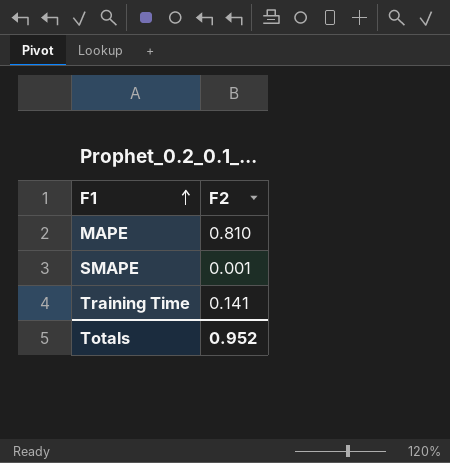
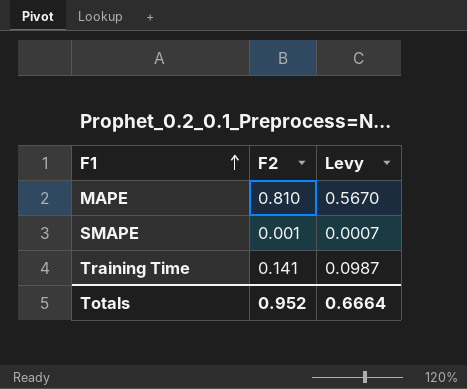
column Levy | formula: none -> [F2] * 0.7

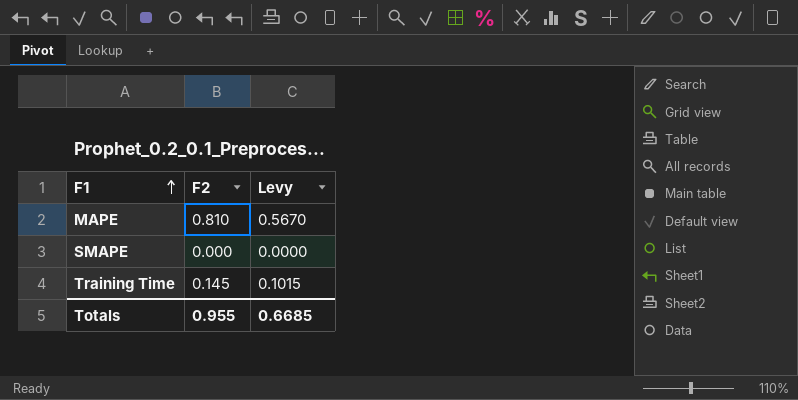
SMAPE | F2: 0.001 -> 0.000
SMAPE | Levy: 0.0007 -> 0.0000
Training Time | F2: 0.141 -> 0.145
Training Time | Levy: 0.0987 -> 0.1015
Totals | F2: 0.952 -> 0.955
Totals | Levy: 0.6664 -> 0.6685

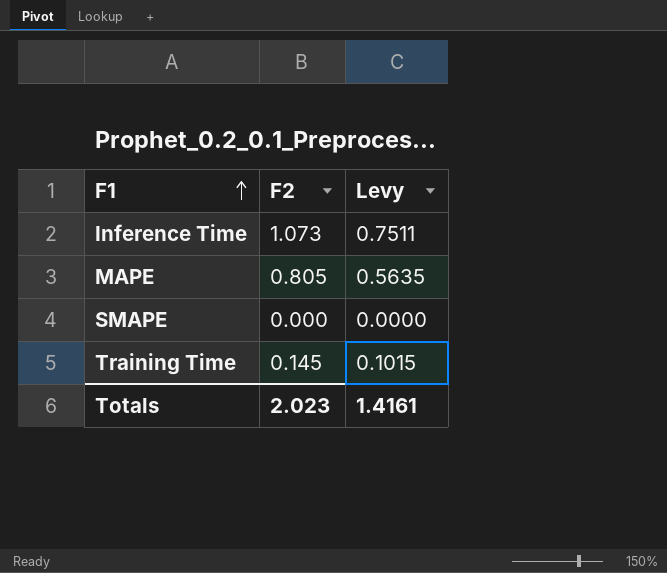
row Inference Time: none -> 1.073 | 0.7511
MAPE | F2: 0.810 -> 0.805
MAPE | Levy: 0.5670 -> 0.5635
Totals | F2: 0.955 -> 2.023
Totals | Levy: 0.6685 -> 1.4161

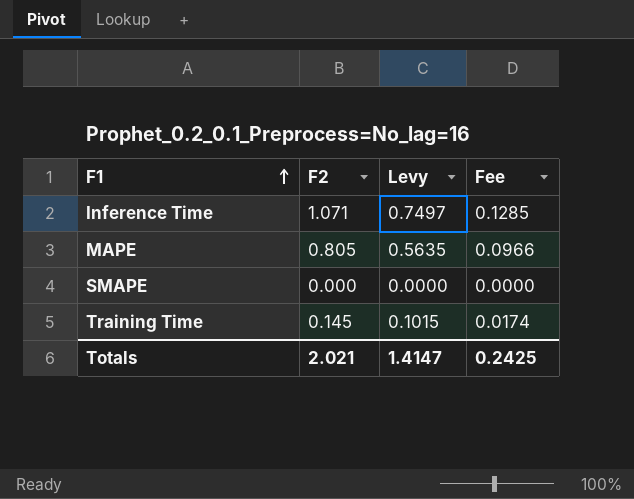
column Fee | formula: none -> [F2] * 0.12
Inference Time | F2: 1.073 -> 1.071
Inference Time | Levy: 0.7511 -> 0.7497
Totals | F2: 2.023 -> 2.021
Totals | Levy: 1.4161 -> 1.4147

